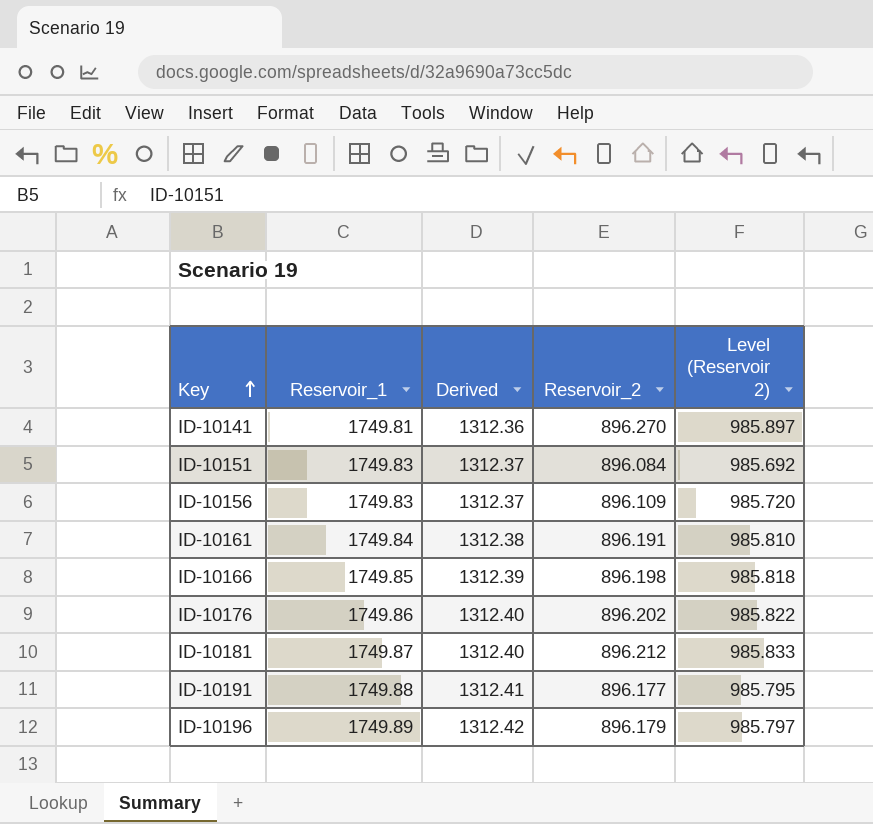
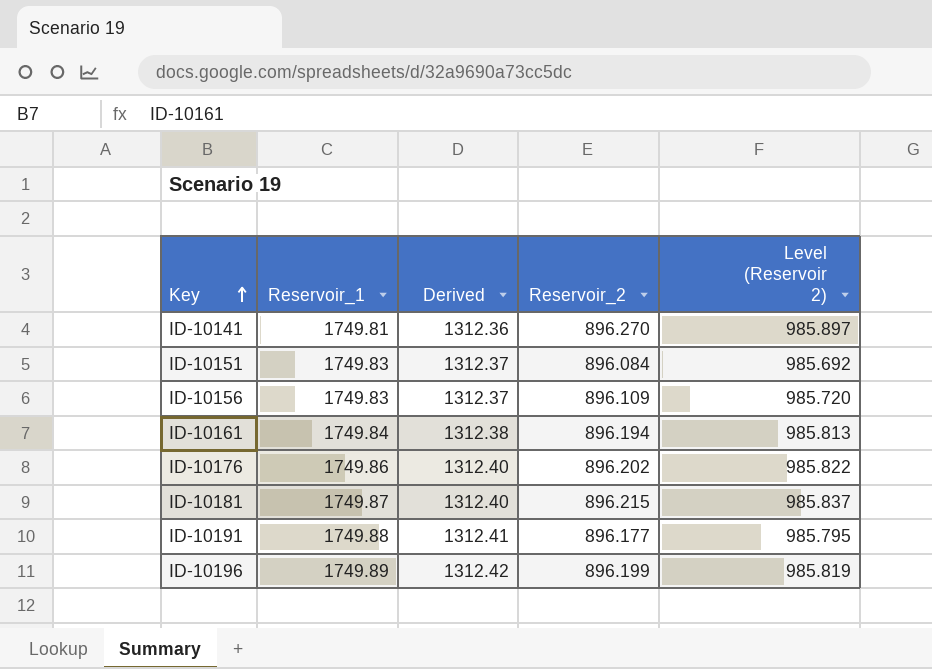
row ID-10166: 1749.85 | 1312.39 | 896.198 | 985.818 -> none
ID-10161 | Reservoir_2: 896.191 -> 896.194
ID-10161 | Level (Reservoir 2): 985.810 -> 985.813
ID-10181 | Reservoir_2: 896.212 -> 896.215
ID-10181 | Level (Reservoir 2): 985.833 -> 985.837
ID-10196 | Reservoir_2: 896.179 -> 896.199
ID-10196 | Level (Reservoir 2): 985.797 -> 985.819

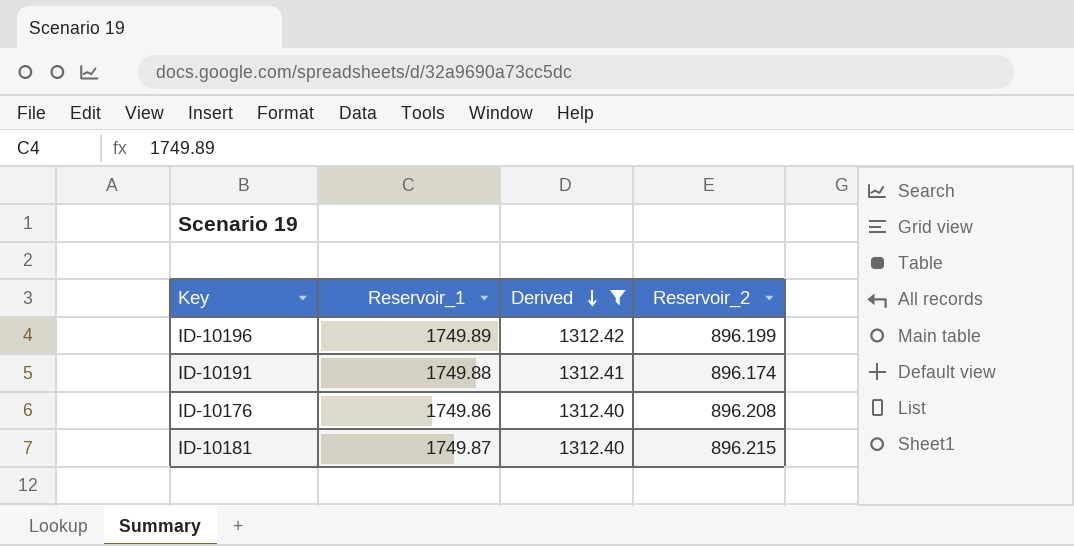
filter: none -> Derived >= 1312.40
row order: Key ascending -> Derived descending
column Level (Reservoir 2) | formula: [Reservoir_2] * 1.1 -> none
ID-10191 | Reservoir_2: 896.177 -> 896.174
ID-10176 | Reservoir_2: 896.202 -> 896.208

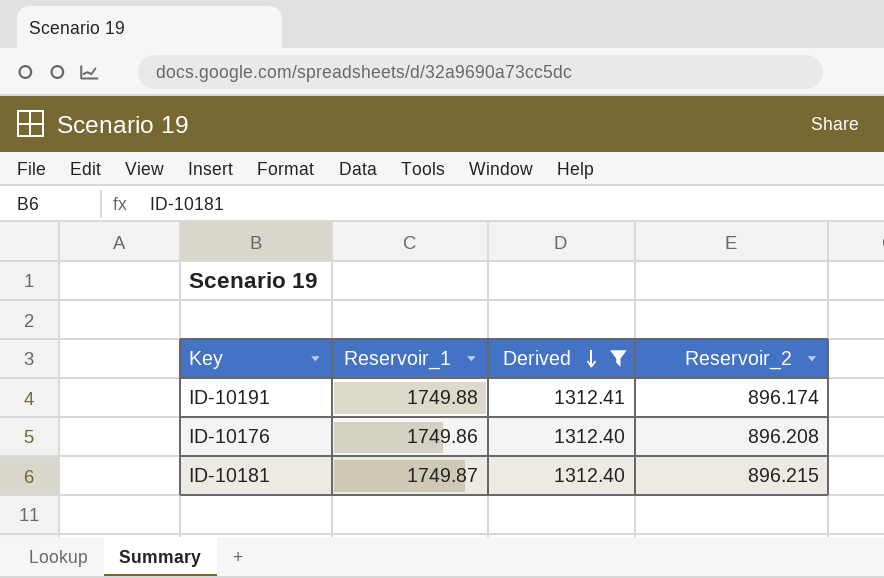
row ID-10196: 1749.89 | 1312.42 | 896.199 -> none

